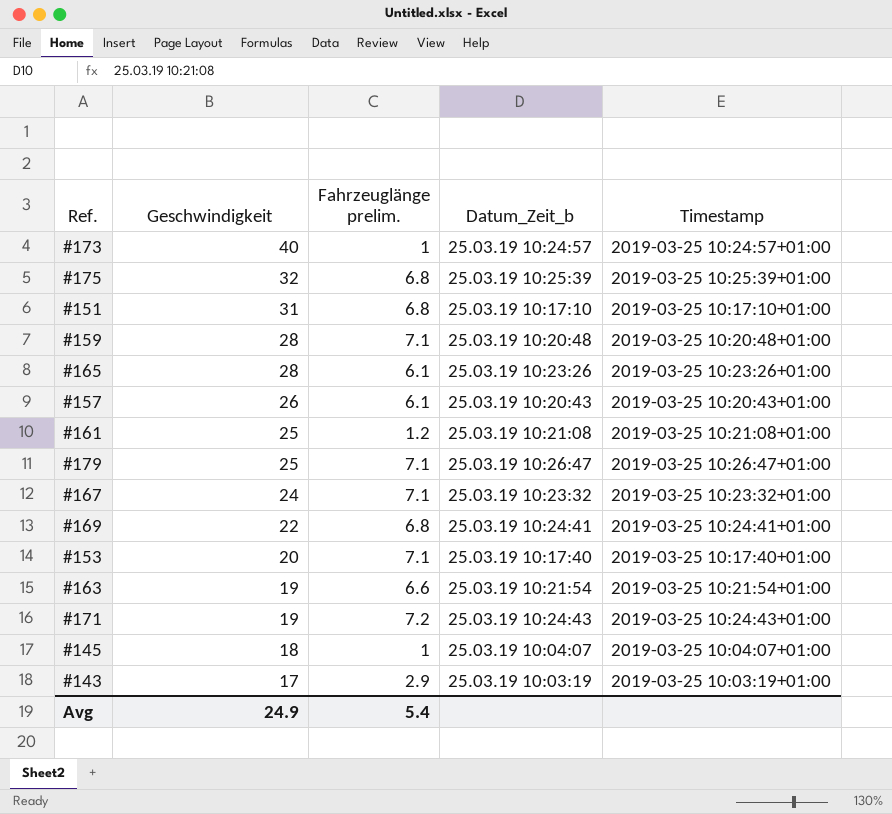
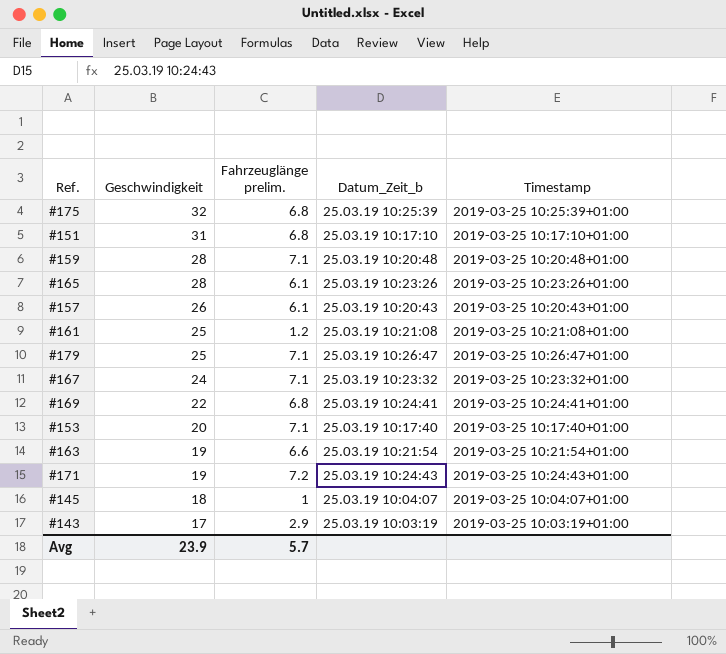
row #173: 40 | 1 | 25.03.19 10:24:57 | 2019-03-25 10:24:57+01:00 -> none
Avg | Geschwindigkeit: 24.9 -> 23.9
Avg | Fahrzeuglänge prelim.: 5.4 -> 5.7

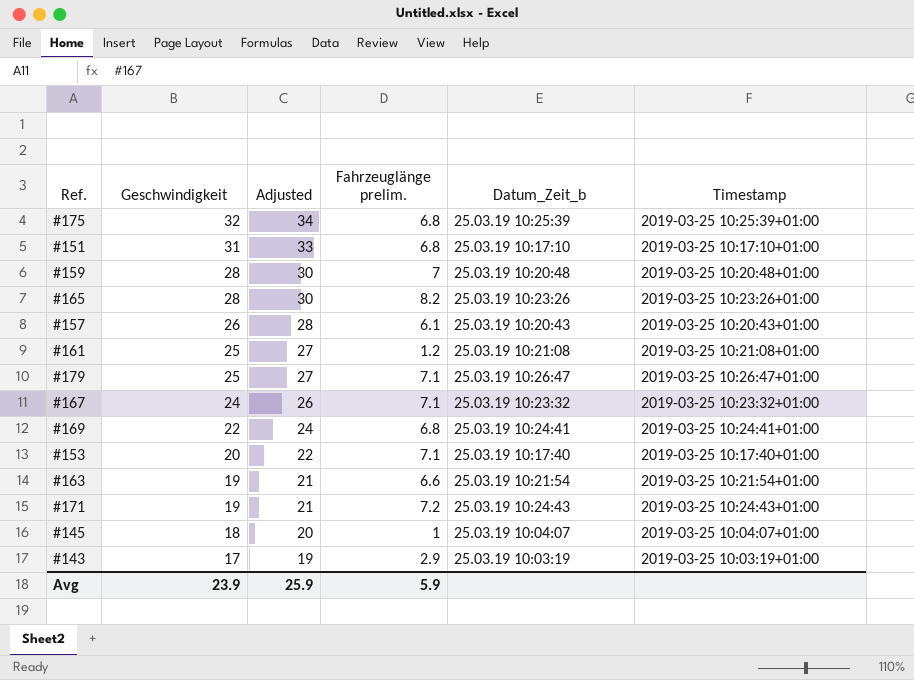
column Adjusted | formula: none -> [Geschwindigkeit] + 2
#159 | Fahrzeuglänge prelim.: 7.1 -> 7
#165 | Fahrzeuglänge prelim.: 6.1 -> 8.2
Avg | Fahrzeuglänge prelim.: 5.7 -> 5.9

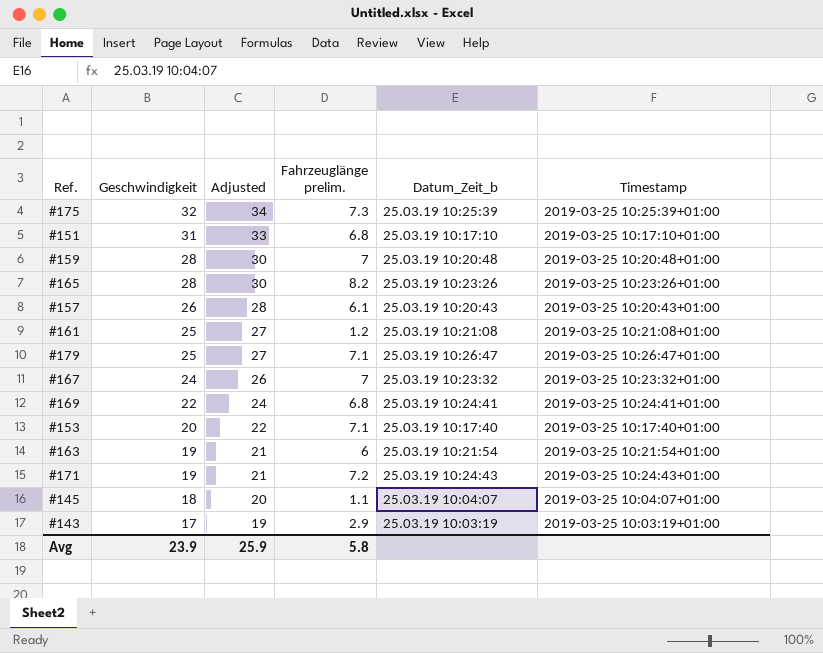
#175 | Fahrzeuglänge prelim.: 6.8 -> 7.3
#167 | Fahrzeuglänge prelim.: 7.1 -> 7
#163 | Fahrzeuglänge prelim.: 6.6 -> 6
#145 | Fahrzeuglänge prelim.: 1 -> 1.1
Avg | Fahrzeuglänge prelim.: 5.9 -> 5.8

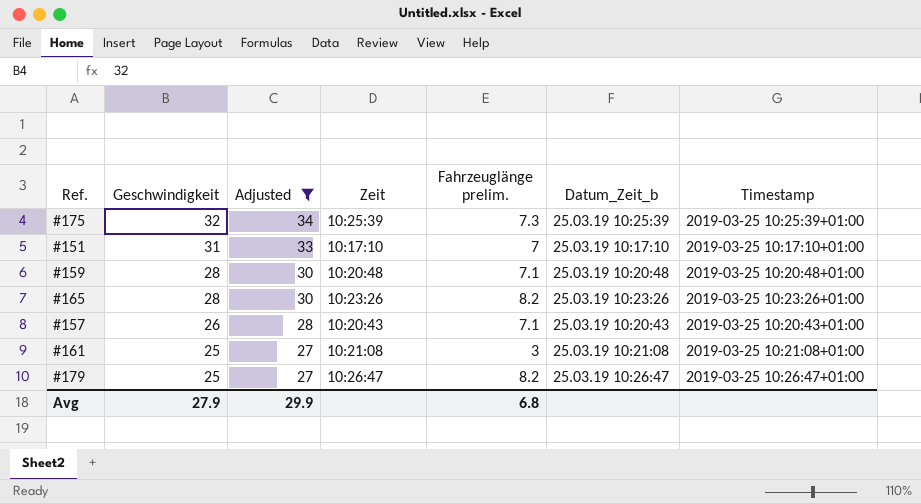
filter: none -> Adjusted >= 27
column Zeit | position: none -> 4
#151 | Fahrzeuglänge prelim.: 6.8 -> 7
#159 | Fahrzeuglänge prelim.: 7 -> 7.1
#157 | Fahrzeuglänge prelim.: 6.1 -> 7.1
#161 | Fahrzeuglänge prelim.: 1.2 -> 3
#179 | Fahrzeuglänge prelim.: 7.1 -> 8.2
Avg | Geschwindigkeit: 23.9 -> 27.9
Avg | Adjusted: 25.9 -> 29.9
Avg | Fahrzeuglänge prelim.: 5.8 -> 6.8

